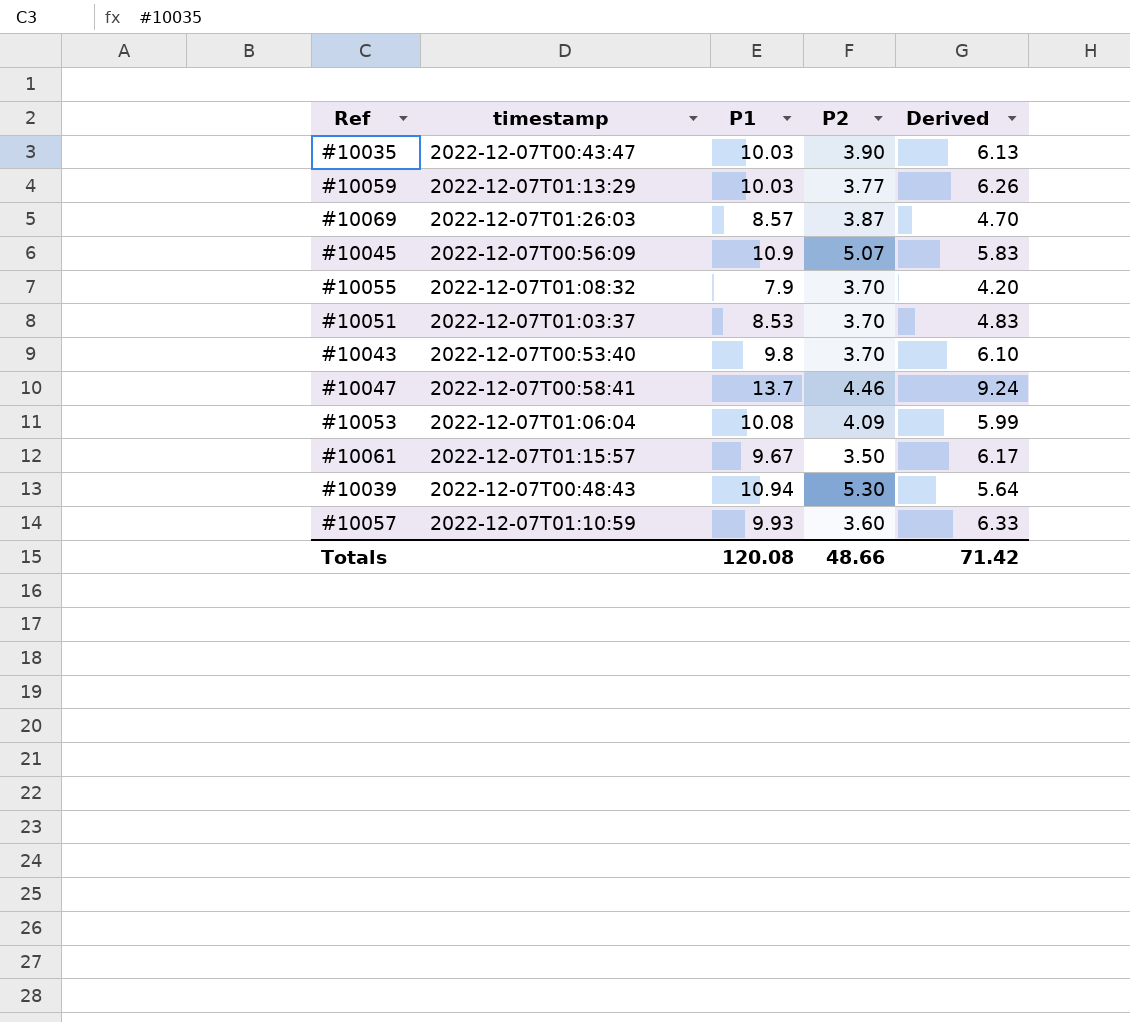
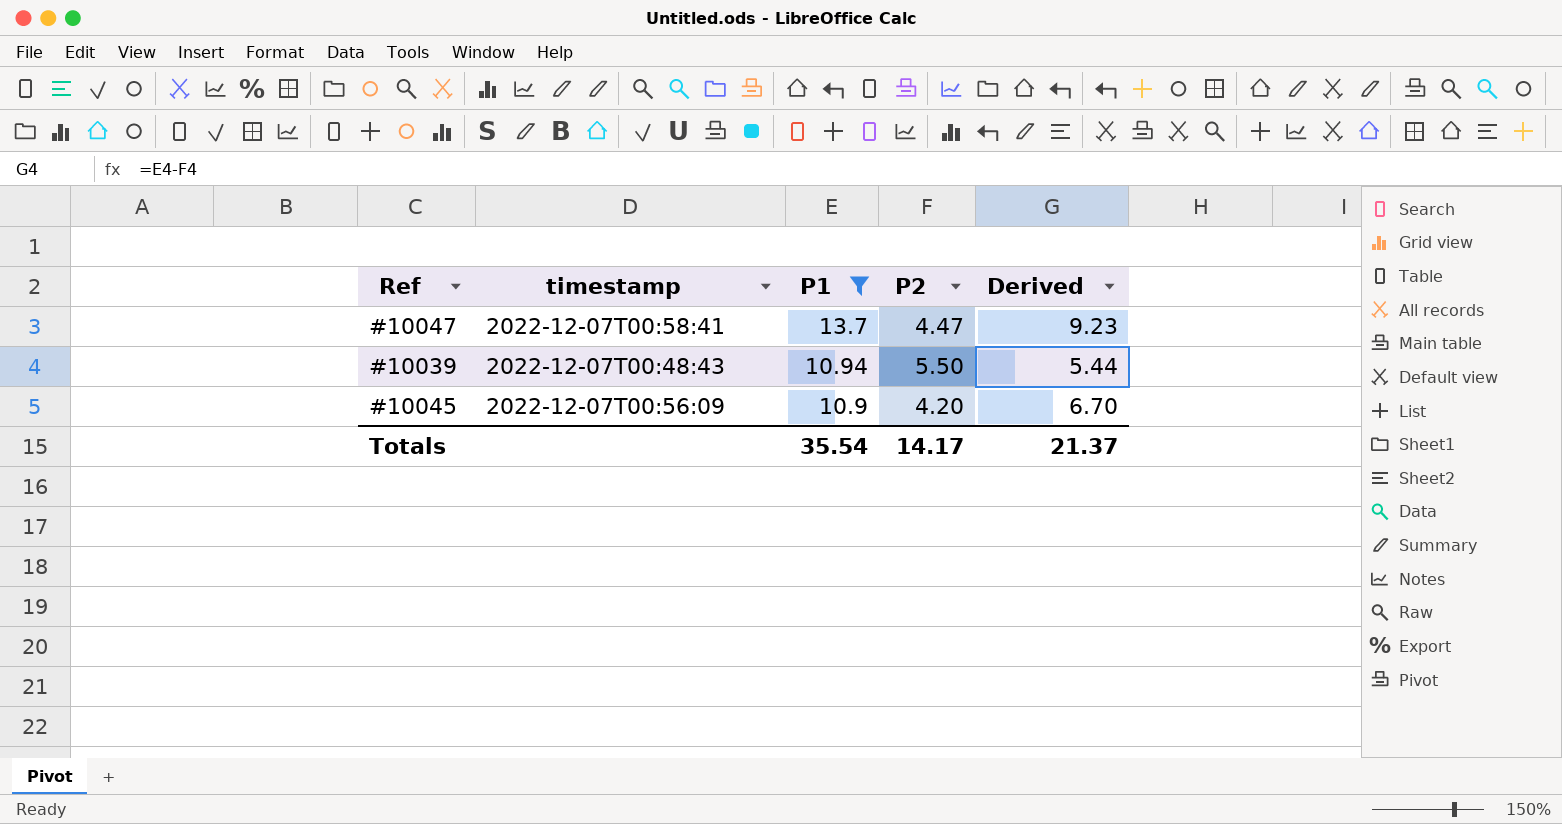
filter: none -> P1 >= 10.9
row order: none -> P1 descending
#10047 | P2: 4.46 -> 4.47
#10047 | Derived: 9.24 -> 9.23
#10039 | P2: 5.30 -> 5.50
#10039 | Derived: 5.64 -> 5.44
#10045 | P2: 5.07 -> 4.20
#10045 | Derived: 5.83 -> 6.70
Totals | P1: 120.08 -> 35.54
Totals | P2: 48.66 -> 14.17
Totals | Derived: 71.42 -> 21.37

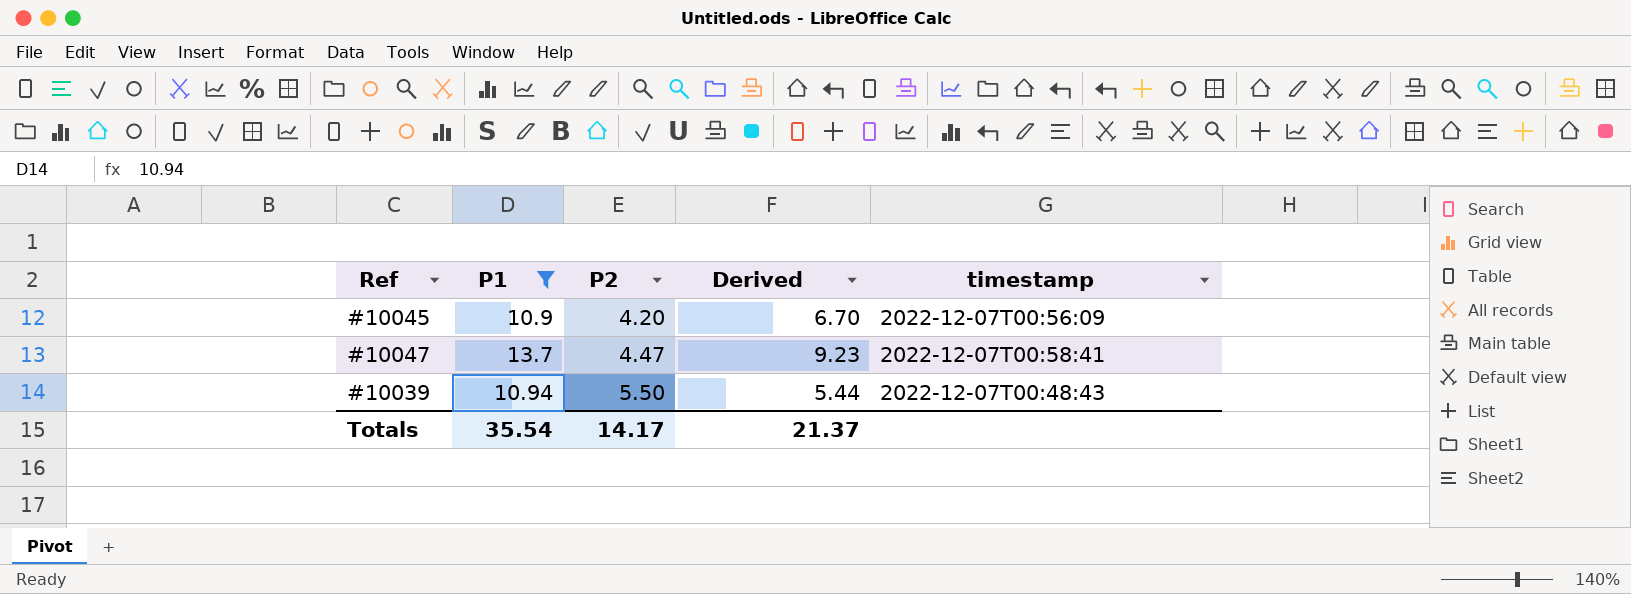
row order: P1 descending -> P2 ascending
column timestamp | position: 2 -> 5

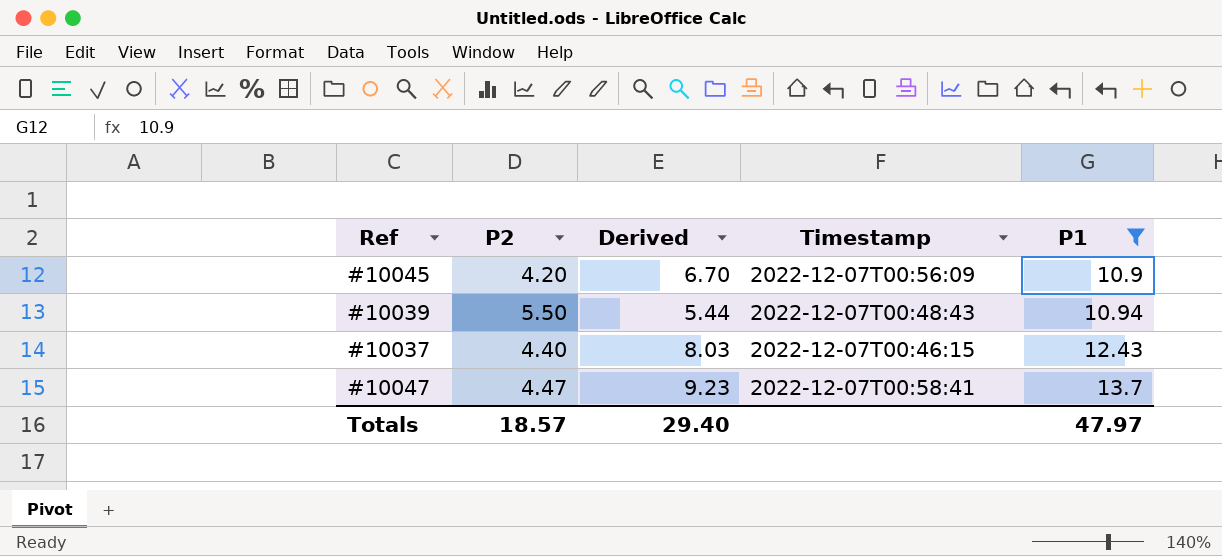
row order: P2 ascending -> P1 ascending
column name: timestamp -> Timestamp
column P1 | position: 2 -> 5
row #10037: none -> 4.40 | 8.03 | 2022-12-07T00:46:15 | 12.43
Totals | P2: 14.17 -> 18.57
Totals | Derived: 21.37 -> 29.40
Totals | P1: 35.54 -> 47.97

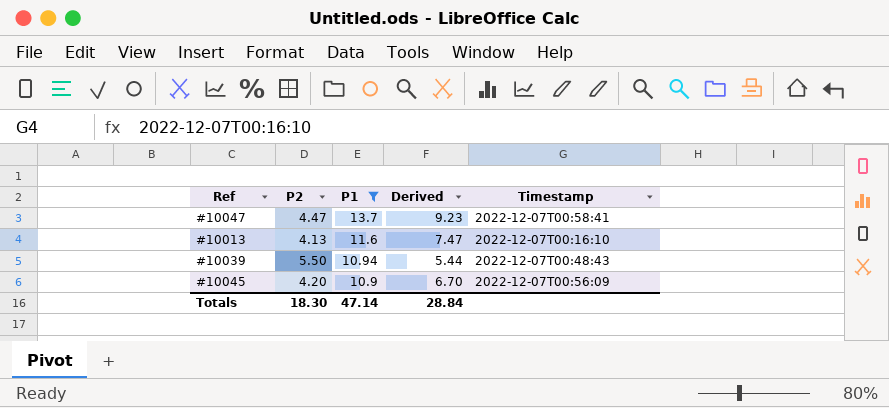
row order: P1 ascending -> P1 descending
column P1 | position: 5 -> 3
row #10037: 4.40 | 8.03 | 2022-12-07T00:46:15 | 12.43 -> none
row #10013: none -> 4.13 | 11.6 | 7.47 | 2022-12-07T00:16:10
Totals | P2: 18.57 -> 18.30
Totals | P1: 47.97 -> 47.14
Totals | Derived: 29.40 -> 28.84

